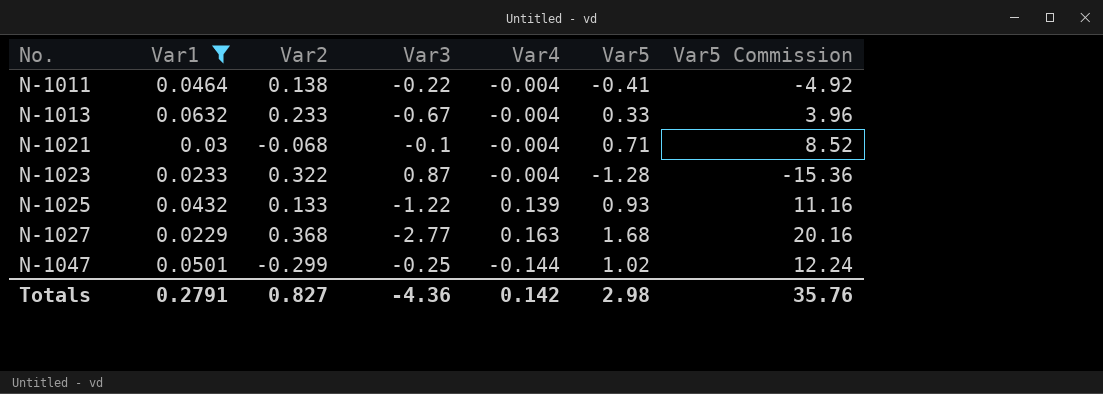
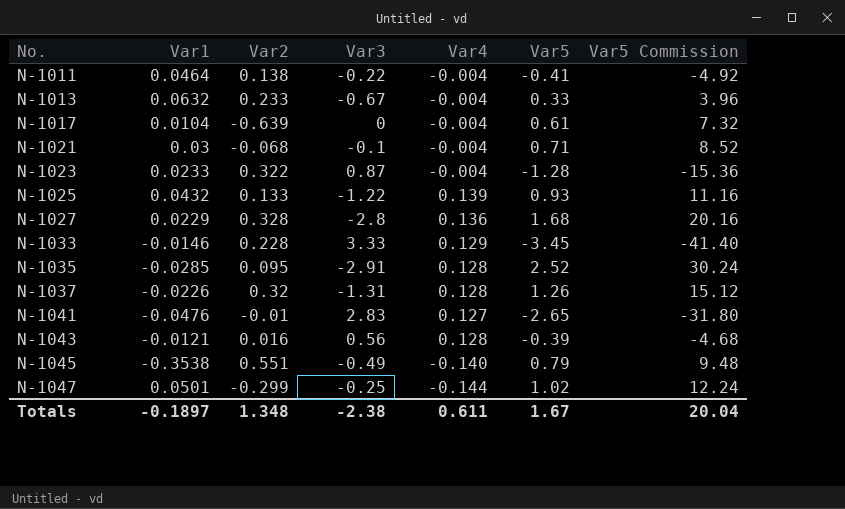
filter: Var1 >= 0.0229 -> none
N-1027 | Var2: 0.368 -> 0.328
N-1027 | Var3: -2.77 -> -2.8
N-1027 | Var4: 0.163 -> 0.136
Totals | Var1: 0.2791 -> -0.1897
Totals | Var2: 0.827 -> 1.348
Totals | Var3: -4.36 -> -2.38
Totals | Var4: 0.142 -> 0.611
Totals | Var5: 2.98 -> 1.67
Totals | Var5 Commission: 35.76 -> 20.04

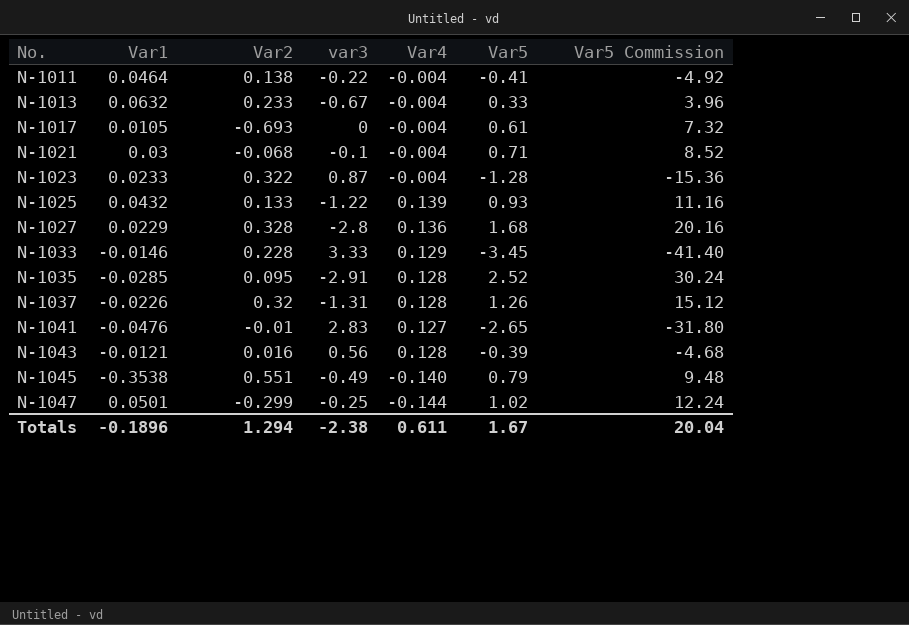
column name: Var3 -> var3
N-1017 | Var1: 0.0104 -> 0.0105
N-1017 | Var2: -0.639 -> -0.693
Totals | Var1: -0.1897 -> -0.1896
Totals | Var2: 1.348 -> 1.294

